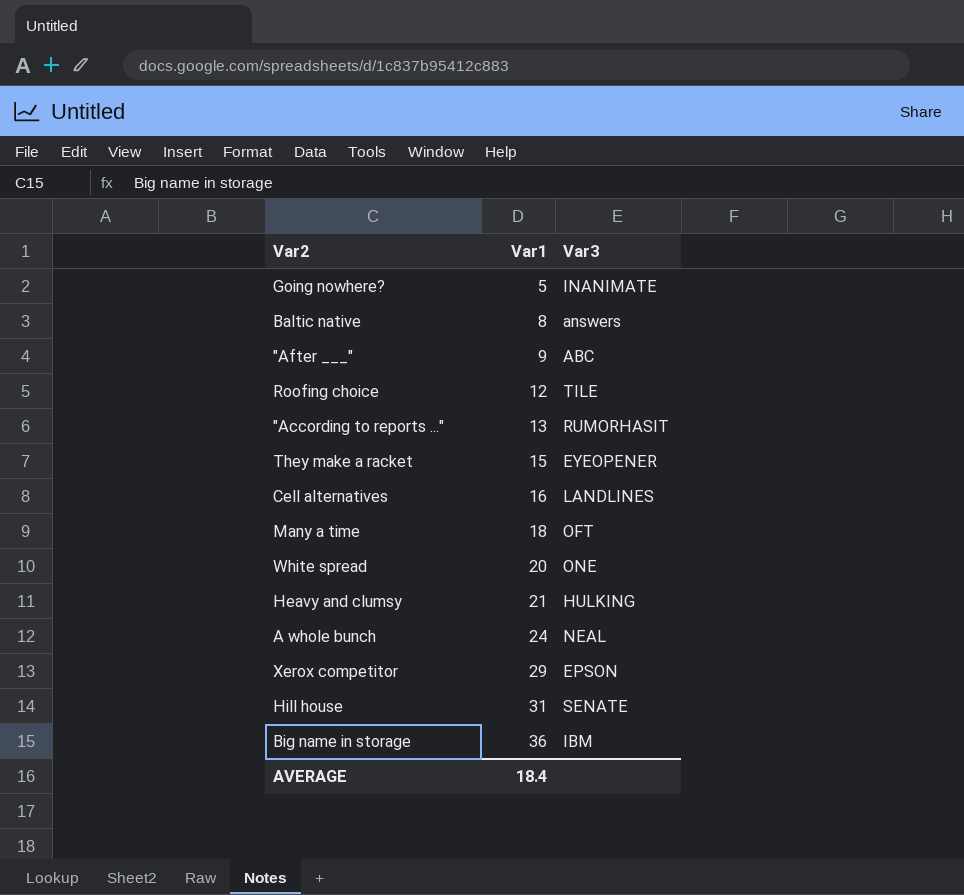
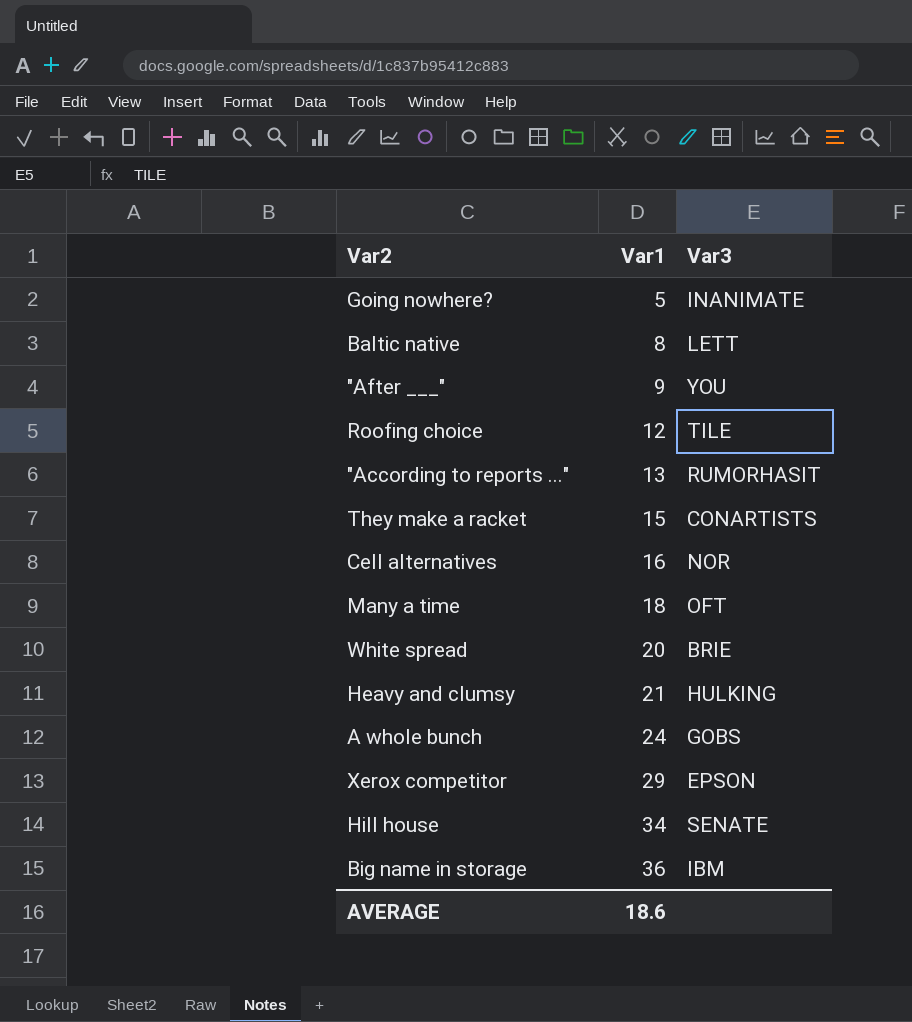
Baltic native | Var3: answers -> LETT
"After ___" | Var3: ABC -> YOU
They make a racket | Var3: EYEOPENER -> CONARTISTS
Cell alternatives | Var3: LANDLINES -> NOR
White spread | Var3: ONE -> BRIE
A whole bunch | Var3: NEAL -> GOBS
Hill house | Var1: 31 -> 34
AVERAGE | Var1: 18.4 -> 18.6

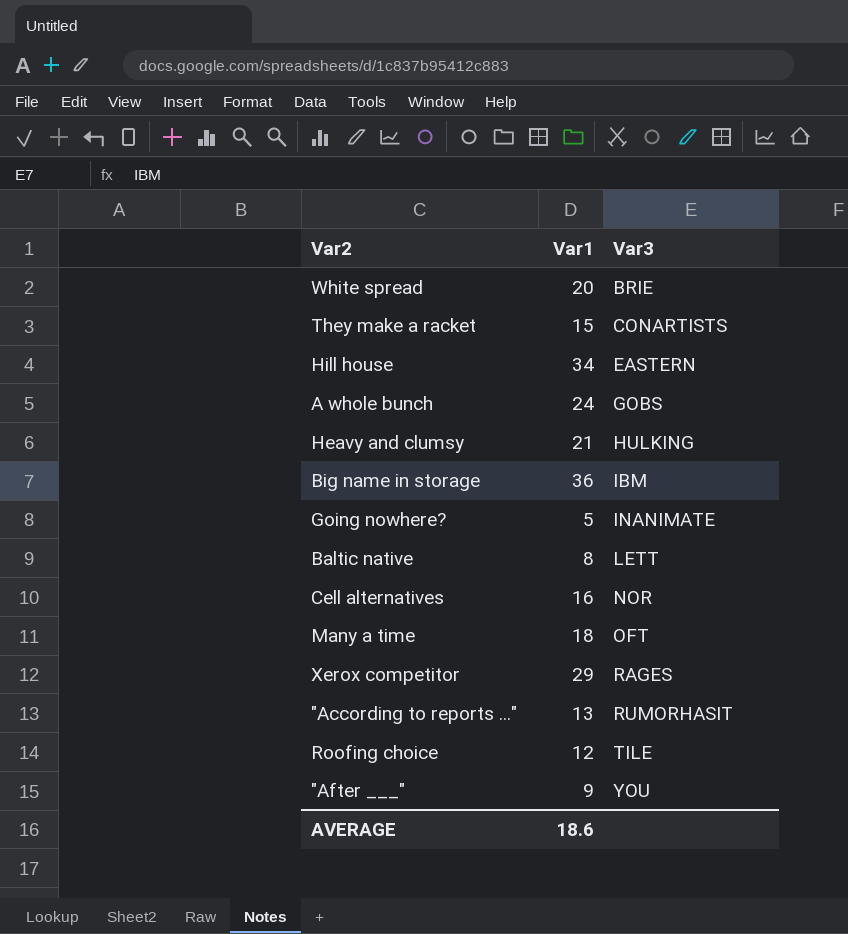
row order: Var1 ascending -> Var3 ascending
Hill house | Var3: SENATE -> EASTERN
Xerox competitor | Var3: EPSON -> RAGES

